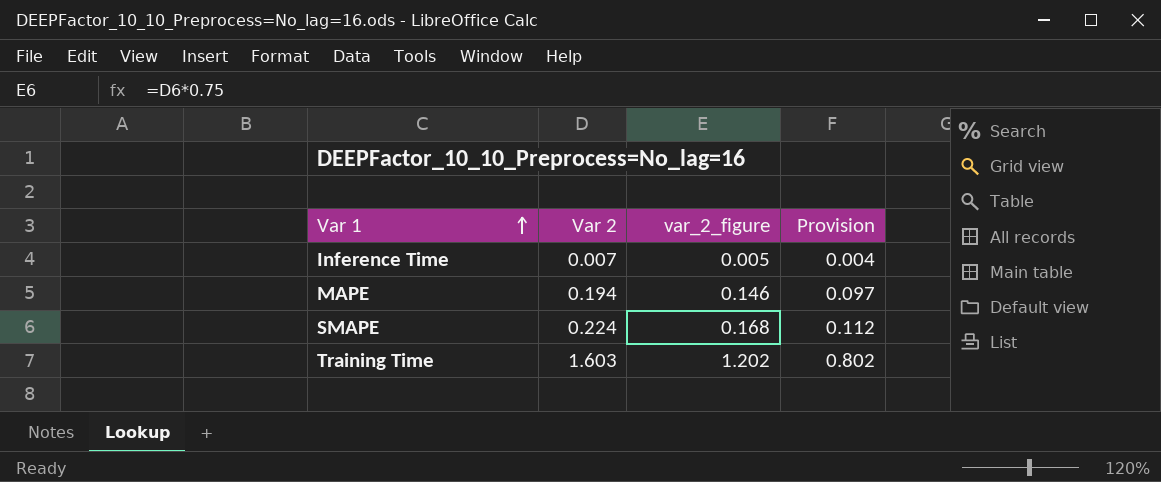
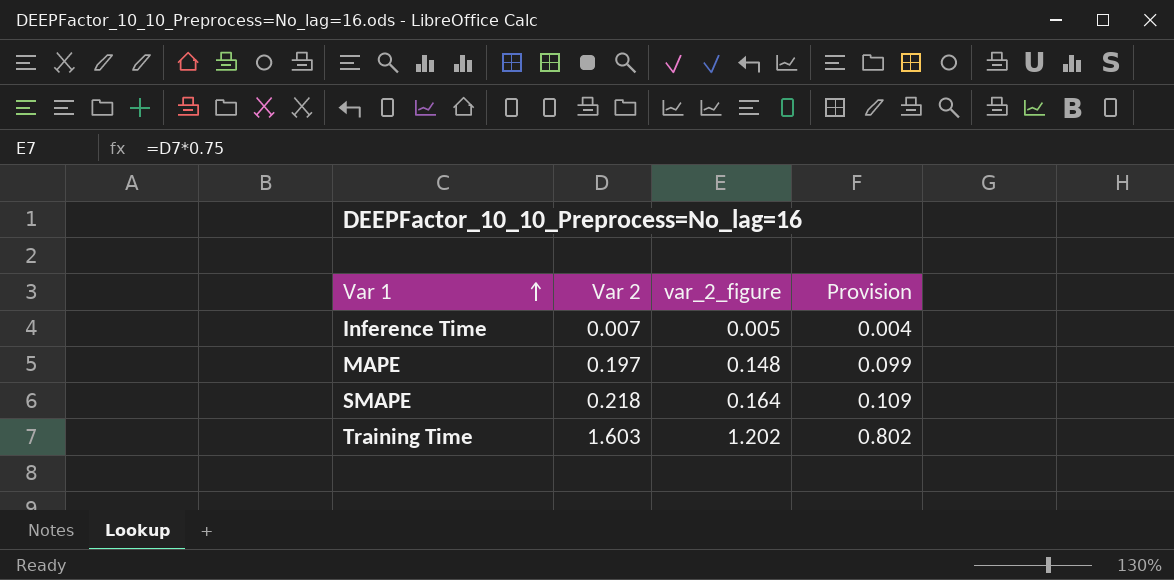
MAPE | Var 2: 0.194 -> 0.197
MAPE | var_2_figure: 0.146 -> 0.148
MAPE | Provision: 0.097 -> 0.099
SMAPE | Var 2: 0.224 -> 0.218
SMAPE | var_2_figure: 0.168 -> 0.164
SMAPE | Provision: 0.112 -> 0.109

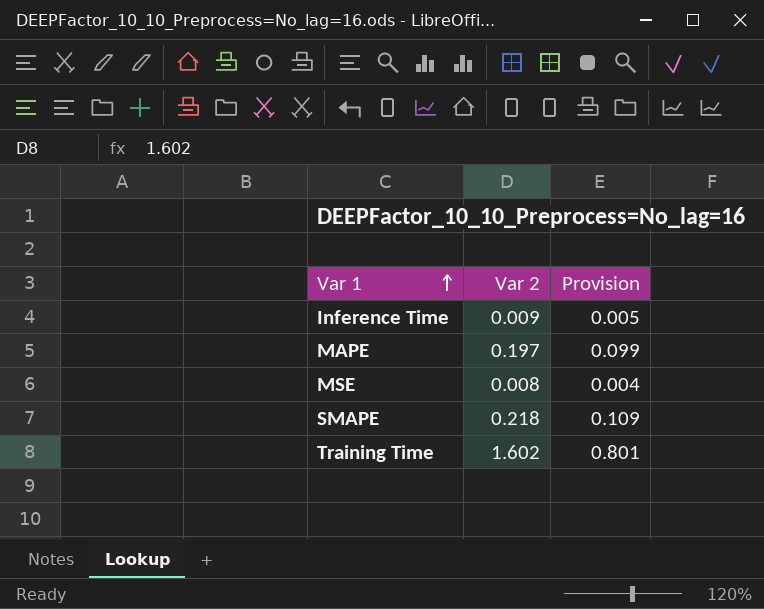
column var_2_figure | formula: [Var 2] * 0.75 -> none
Inference Time | Var 2: 0.007 -> 0.009
Inference Time | Provision: 0.004 -> 0.005
row MSE: none -> 0.008 | 0.004
Training Time | Var 2: 1.603 -> 1.602
Training Time | Provision: 0.802 -> 0.801

